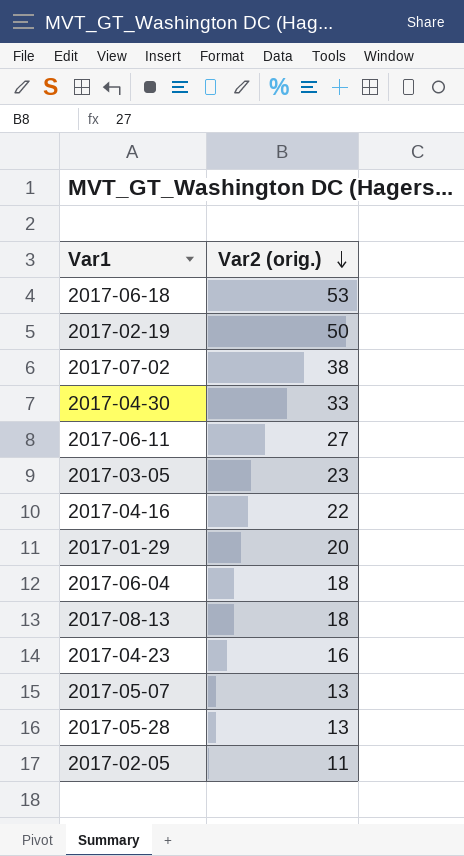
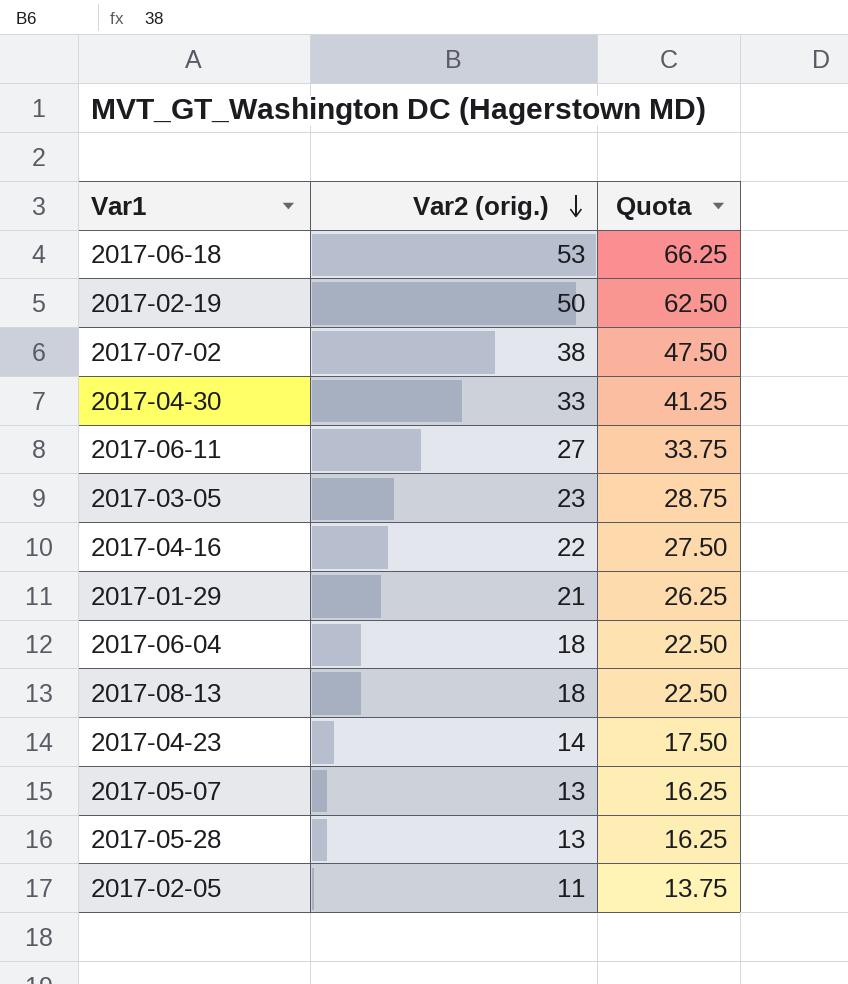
column Quota | formula: none -> [Var2 (orig.)] * 1.25
2017-01-29 | Var2 (orig.): 20 -> 21
2017-04-23 | Var2 (orig.): 16 -> 14

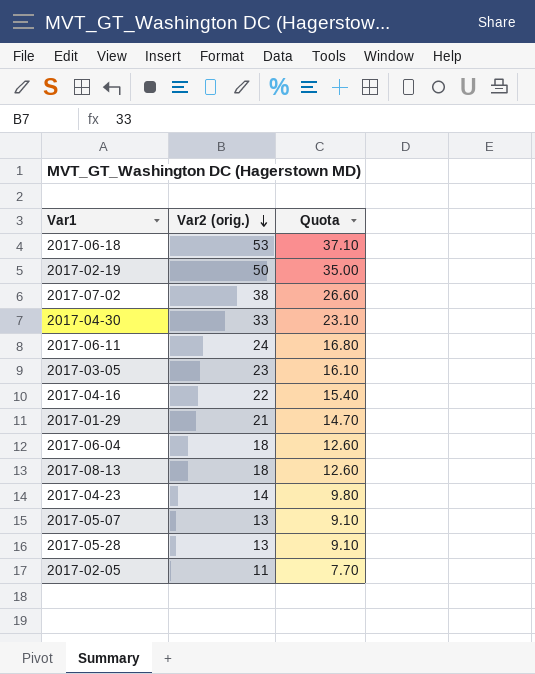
column Quota | formula: [Var2 (orig.)] * 1.25 -> [Var2 (orig.)] * 0.7
2017-06-11 | Var2 (orig.): 27 -> 24

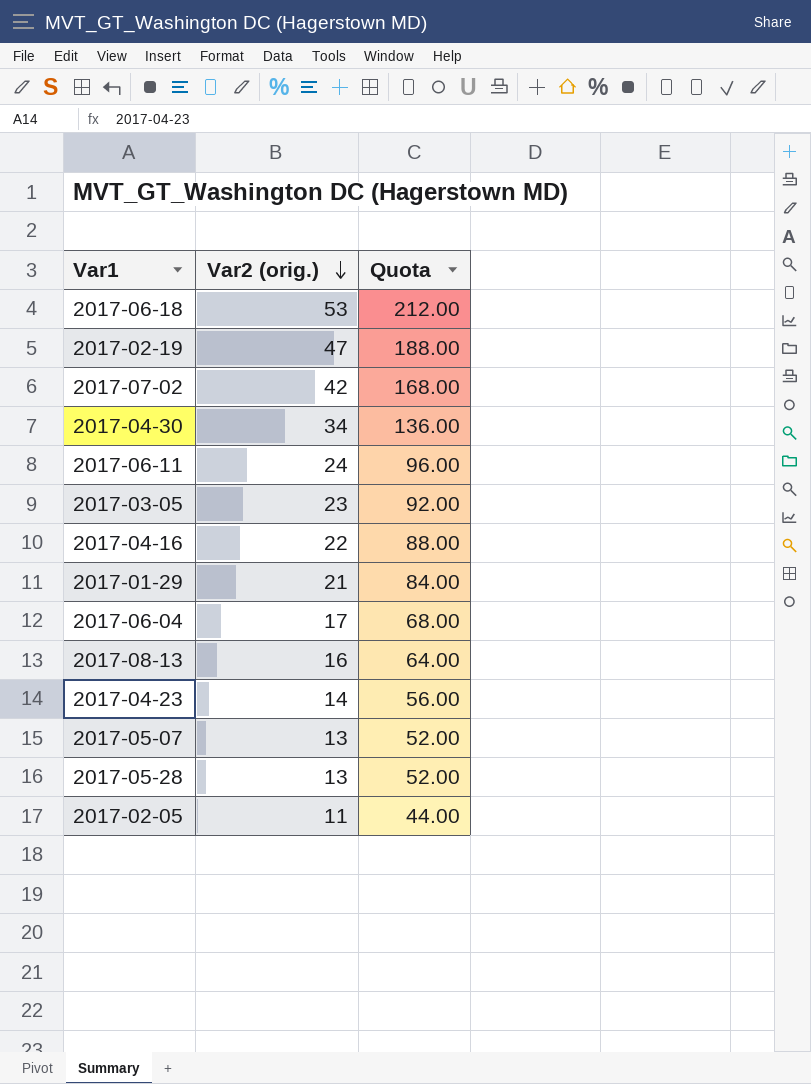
column Quota | formula: [Var2 (orig.)] * 0.7 -> [Var2 (orig.)] * 4
2017-02-19 | Var2 (orig.): 50 -> 47
2017-07-02 | Var2 (orig.): 38 -> 42
2017-04-30 | Var2 (orig.): 33 -> 34
2017-06-04 | Var2 (orig.): 18 -> 17
2017-08-13 | Var2 (orig.): 18 -> 16

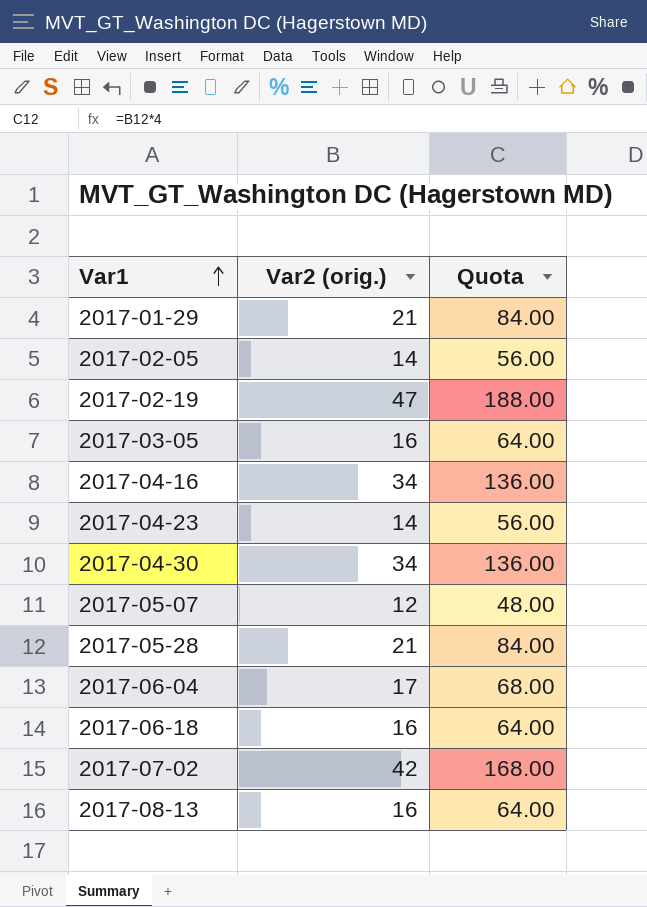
row order: Var2 (orig.) descending -> Var1 ascending
row 2017-06-11: 24 | 96.00 -> none
2017-02-05 | Var2 (orig.): 11 -> 14
2017-02-05 | Quota: 44.00 -> 56.00
2017-03-05 | Var2 (orig.): 23 -> 16
2017-03-05 | Quota: 92.00 -> 64.00
2017-04-16 | Var2 (orig.): 22 -> 34
2017-04-16 | Quota: 88.00 -> 136.00
2017-05-07 | Var2 (orig.): 13 -> 12
2017-05-07 | Quota: 52.00 -> 48.00
2017-05-28 | Var2 (orig.): 13 -> 21
2017-05-28 | Quota: 52.00 -> 84.00
2017-06-18 | Var2 (orig.): 53 -> 16
2017-06-18 | Quota: 212.00 -> 64.00

